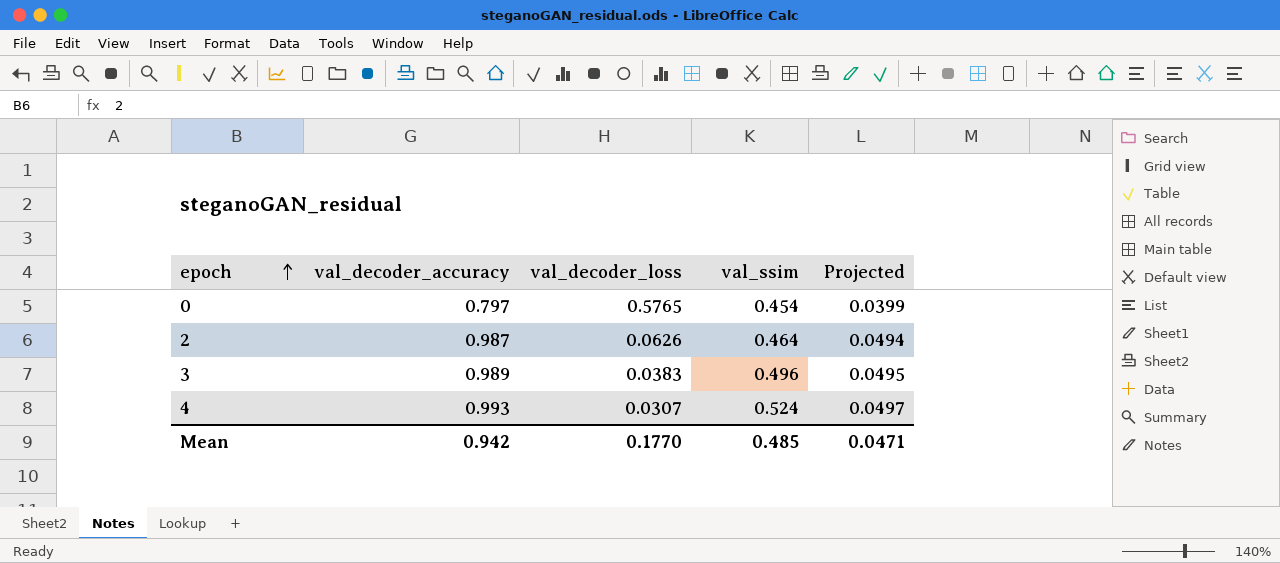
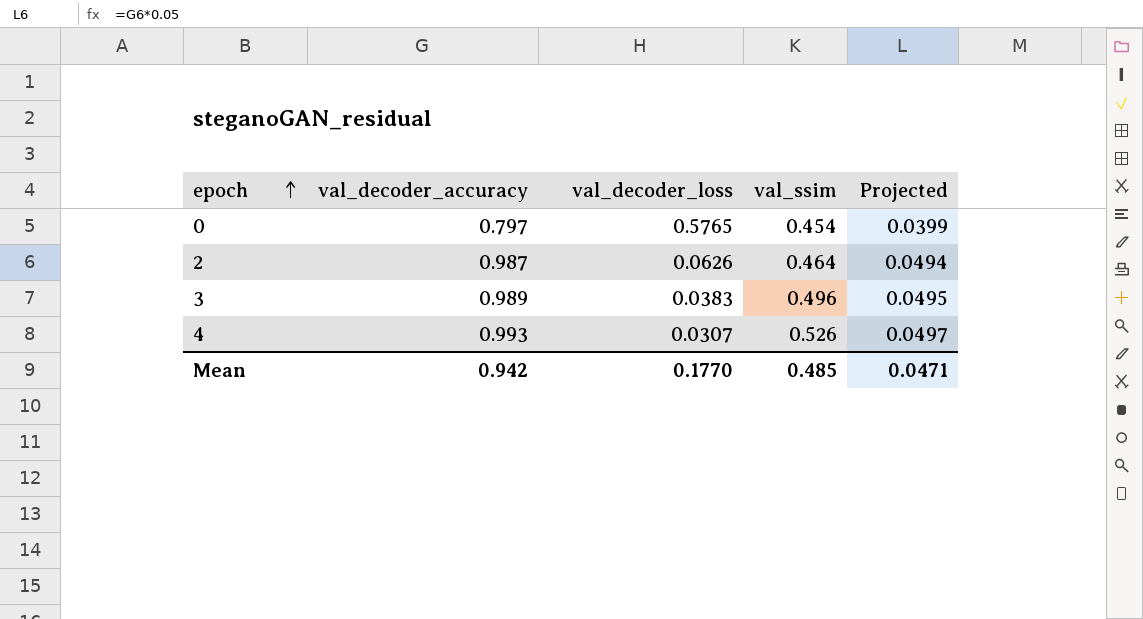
4 | val_ssim: 0.524 -> 0.526

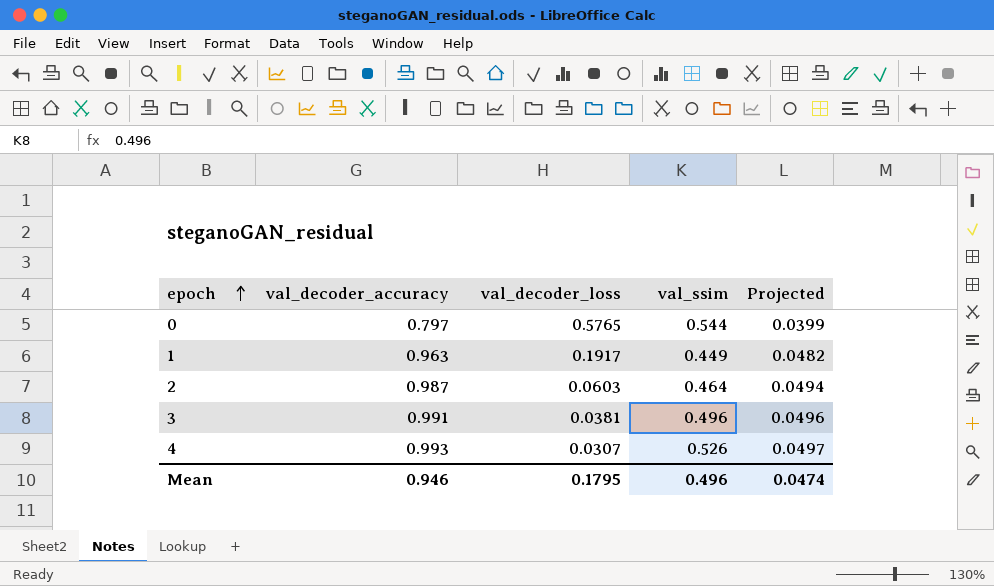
0 | val_ssim: 0.454 -> 0.544
row 1: none -> 0.963 | 0.1917 | 0.449 | 0.0482
2 | val_decoder_loss: 0.0626 -> 0.0603
3 | val_decoder_accuracy: 0.989 -> 0.991
3 | val_decoder_loss: 0.0383 -> 0.0381
3 | Projected: 0.0495 -> 0.0496
Mean | val_decoder_accuracy: 0.942 -> 0.946
Mean | val_decoder_loss: 0.1770 -> 0.1795
Mean | val_ssim: 0.485 -> 0.496
Mean | Projected: 0.0471 -> 0.0474

